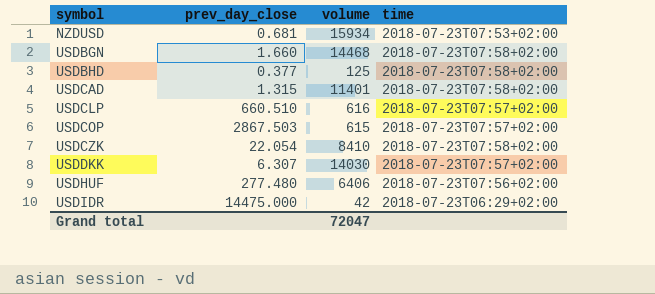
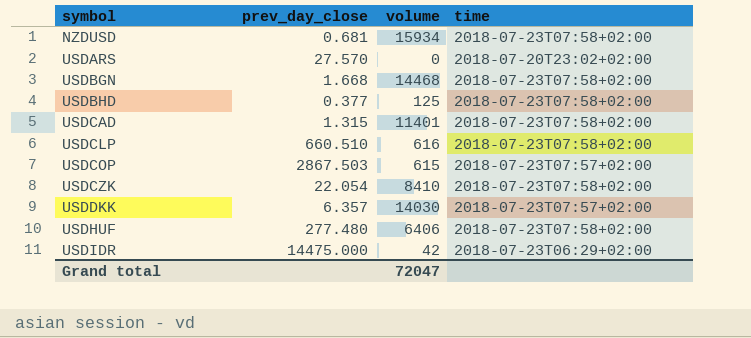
NZDUSD | time: 2018-07-23T07:53+02:00 -> 2018-07-23T07:58+02:00
row USDARS: none -> 27.570 | 0 | 2018-07-20T23:02+02:00
USDBGN | prev_day_close: 1.660 -> 1.668
USDCLP | time: 2018-07-23T07:57+02:00 -> 2018-07-23T07:58+02:00
USDDKK | prev_day_close: 6.307 -> 6.357
USDHUF | time: 2018-07-23T07:56+02:00 -> 2018-07-23T07:58+02:00

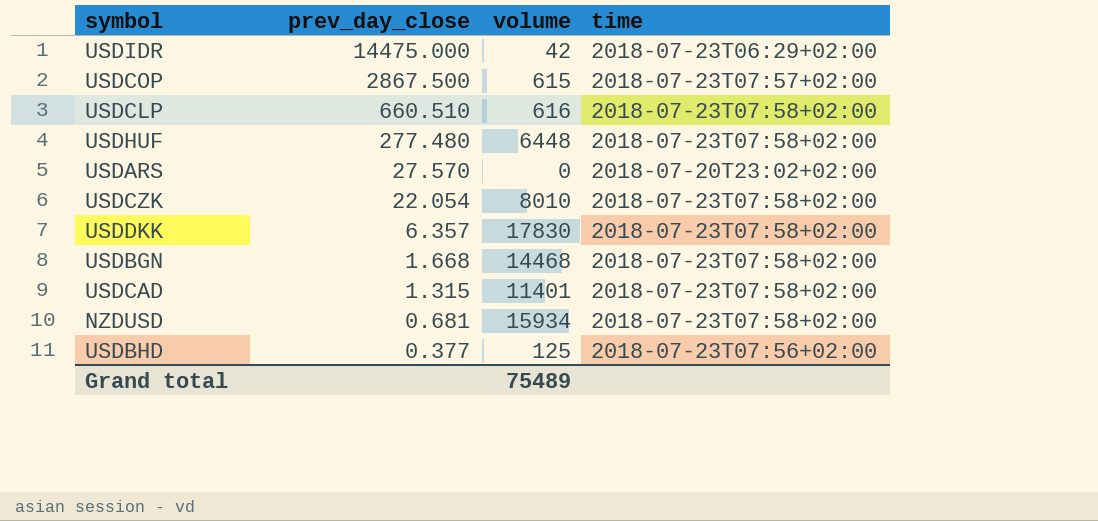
row order: symbol ascending -> prev_day_close descending
USDCOP | prev_day_close: 2867.503 -> 2867.500
USDHUF | volume: 6406 -> 6448
USDCZK | volume: 8410 -> 8010
USDDKK | volume: 14030 -> 17830
USDDKK | time: 2018-07-23T07:57+02:00 -> 2018-07-23T07:58+02:00
USDBHD | time: 2018-07-23T07:58+02:00 -> 2018-07-23T07:56+02:00
Grand total | volume: 72047 -> 75489

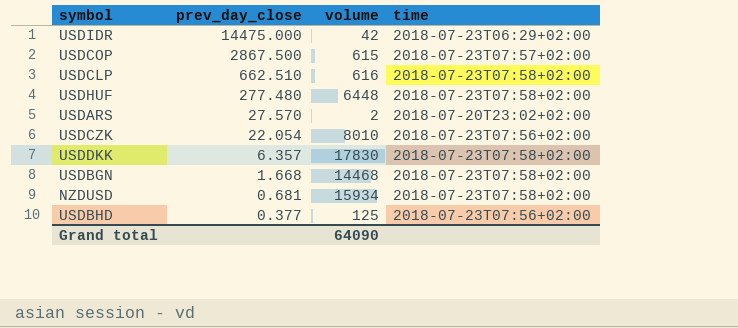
row USDCAD: 1.315 | 11401 | 2018-07-23T07:58+02:00 -> none
USDCLP | prev_day_close: 660.510 -> 662.510
USDARS | volume: 0 -> 2
USDCZK | time: 2018-07-23T07:58+02:00 -> 2018-07-23T07:56+02:00
Grand total | volume: 75489 -> 64090

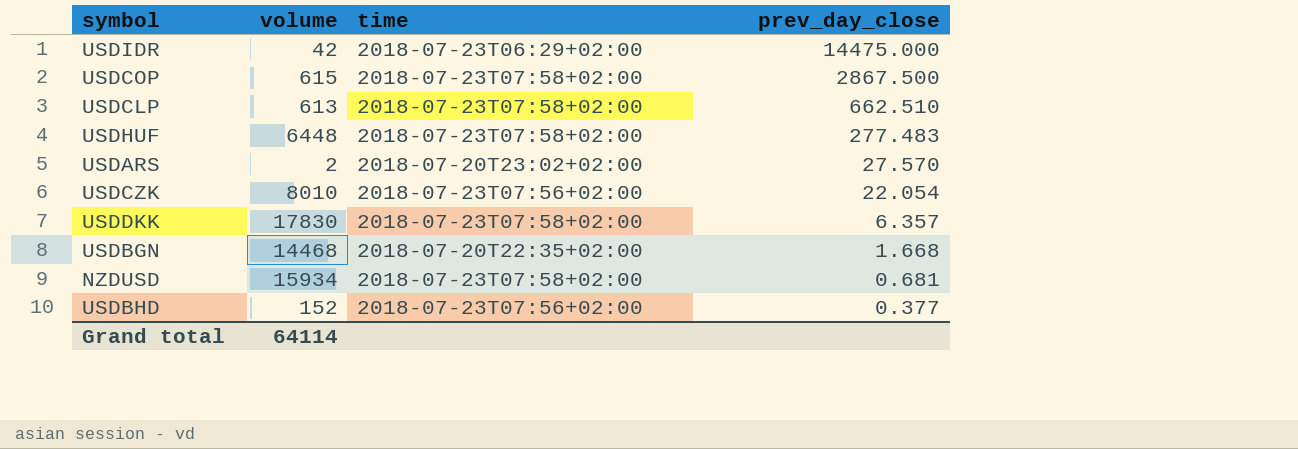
column prev_day_close | position: 2 -> 4
USDCOP | time: 2018-07-23T07:57+02:00 -> 2018-07-23T07:58+02:00
USDCLP | volume: 616 -> 613
USDHUF | prev_day_close: 277.480 -> 277.483
USDBGN | time: 2018-07-23T07:58+02:00 -> 2018-07-20T22:35+02:00
USDBHD | volume: 125 -> 152
Grand total | volume: 64090 -> 64114

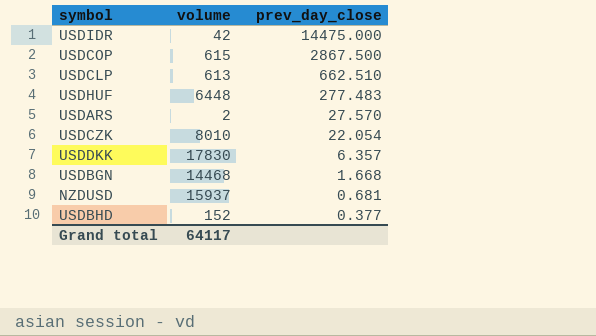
column time | position: 3 -> none
NZDUSD | volume: 15934 -> 15937
Grand total | volume: 64114 -> 64117

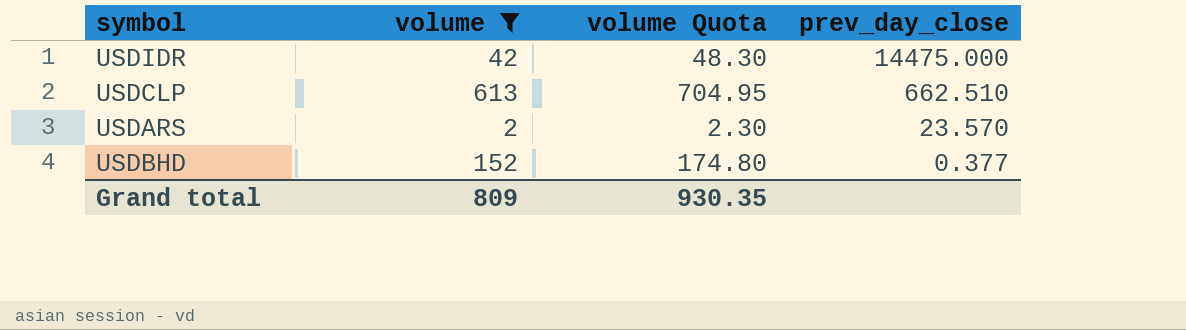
filter: none -> volume <= 613
column volume Quota | formula: none -> [volume] * 1.15
USDARS | prev_day_close: 27.570 -> 23.570
Grand total | volume: 64117 -> 809

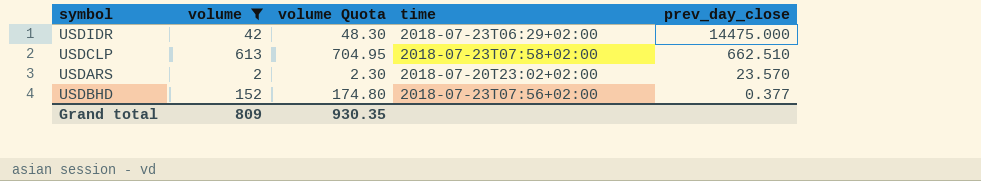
column time | position: none -> 4

